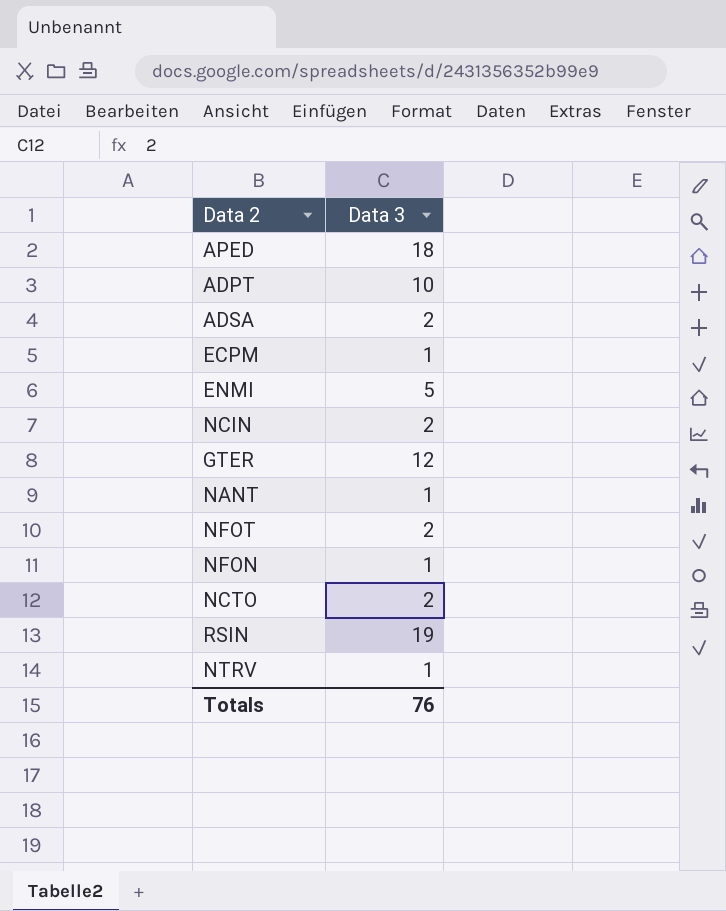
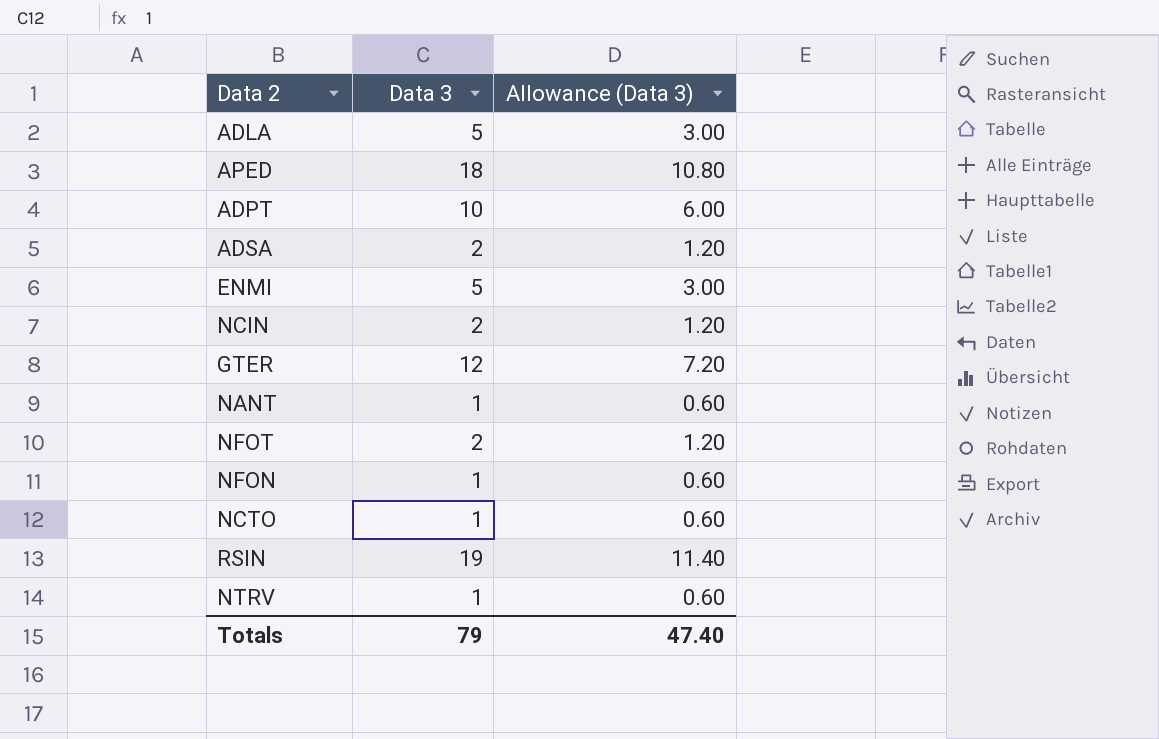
column Allowance (Data 3) | formula: none -> [Data 3] * 0.6
row ECPM: 1 -> none
row ADLA: none -> 5 | 3.00
NCTO | Data 3: 2 -> 1
Totals | Data 3: 76 -> 79

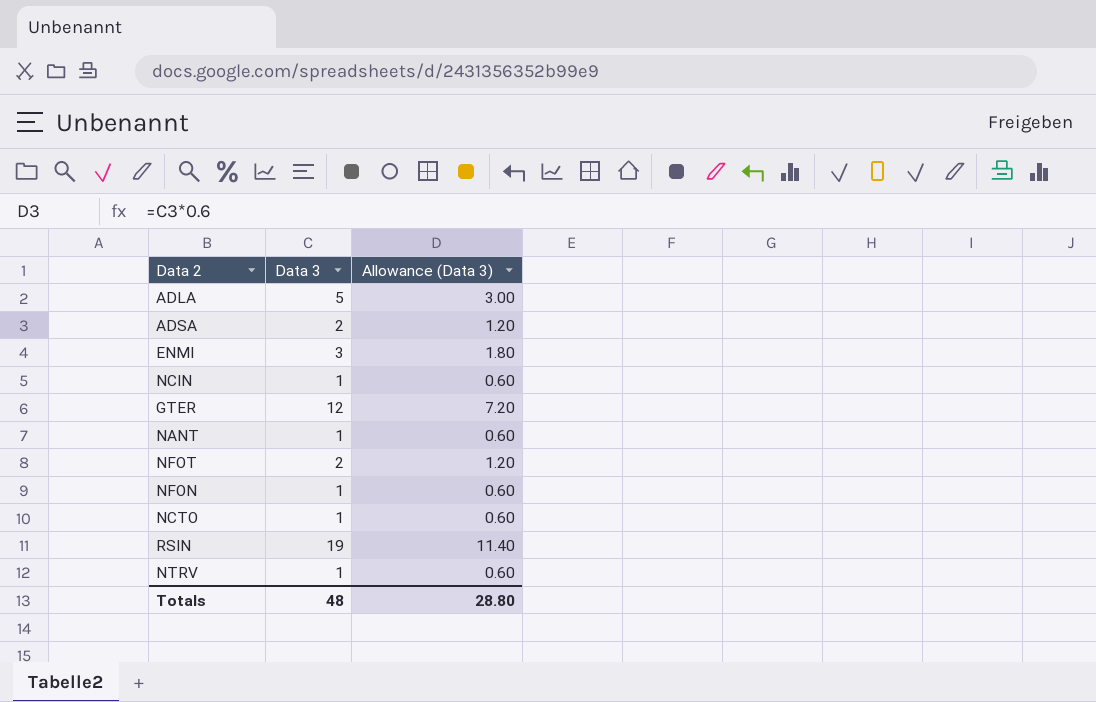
row APED: 18 | 10.80 -> none
row ADPT: 10 | 6.00 -> none
ENMI | Data 3: 5 -> 3
ENMI | Allowance (Data 3): 3.00 -> 1.80
NCIN | Data 3: 2 -> 1
NCIN | Allowance (Data 3): 1.20 -> 0.60
Totals | Data 3: 79 -> 48
Totals | Allowance (Data 3): 47.40 -> 28.80

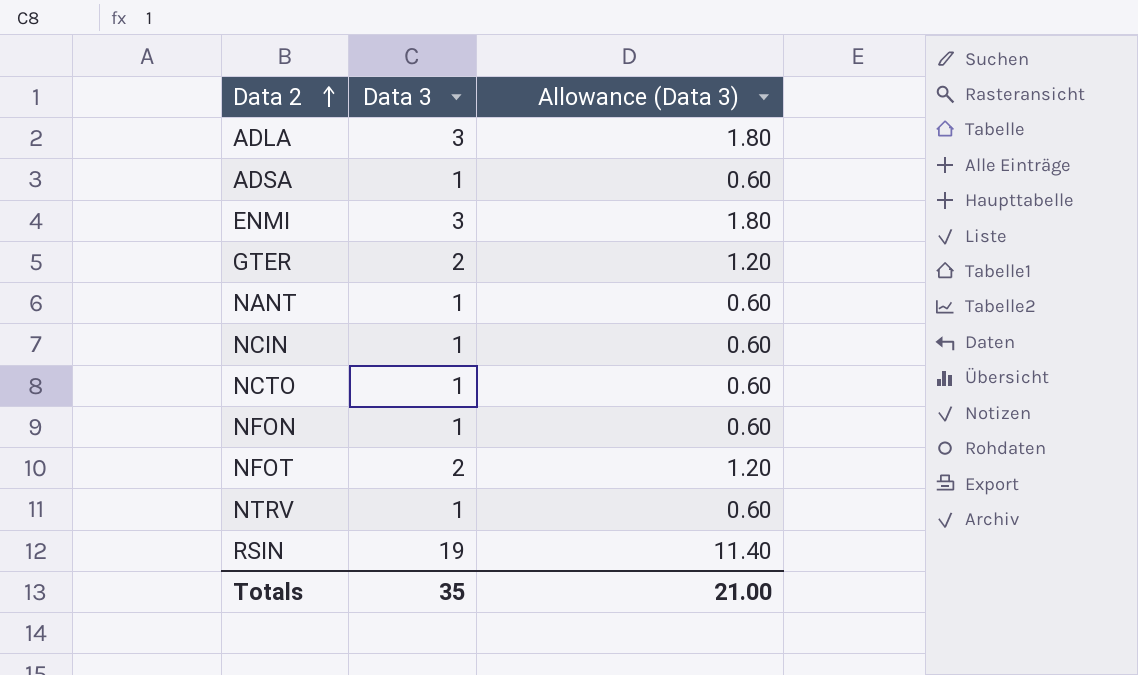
row order: none -> Data 2 ascending
ADLA | Data 3: 5 -> 3
ADLA | Allowance (Data 3): 3.00 -> 1.80
ADSA | Data 3: 2 -> 1
ADSA | Allowance (Data 3): 1.20 -> 0.60
GTER | Data 3: 12 -> 2
GTER | Allowance (Data 3): 7.20 -> 1.20
Totals | Data 3: 48 -> 35
Totals | Allowance (Data 3): 28.80 -> 21.00

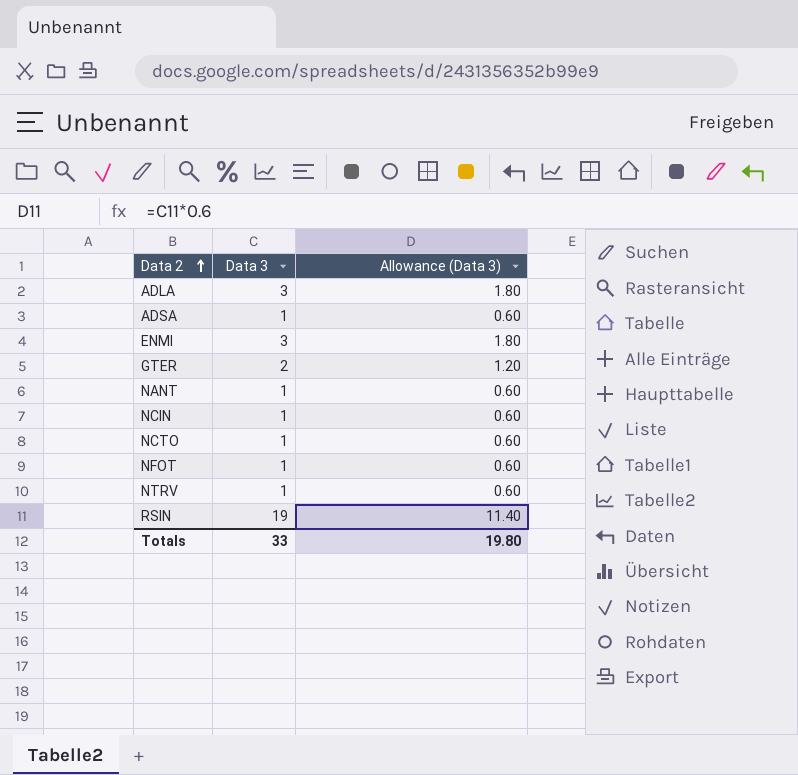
row NFON: 1 | 0.60 -> none
NFOT | Data 3: 2 -> 1
NFOT | Allowance (Data 3): 1.20 -> 0.60
Totals | Data 3: 35 -> 33
Totals | Allowance (Data 3): 21.00 -> 19.80

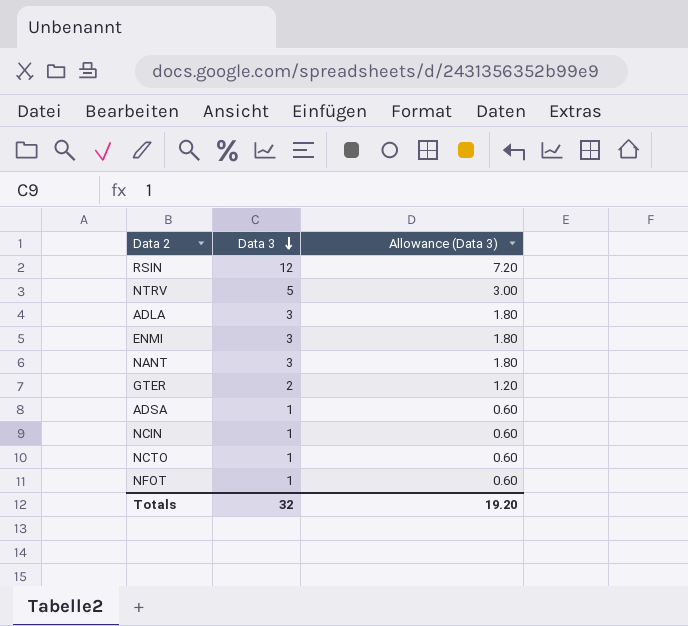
row order: Data 2 ascending -> Data 3 descending
RSIN | Data 3: 19 -> 12
RSIN | Allowance (Data 3): 11.40 -> 7.20
NTRV | Data 3: 1 -> 5
NTRV | Allowance (Data 3): 0.60 -> 3.00
NANT | Data 3: 1 -> 3
NANT | Allowance (Data 3): 0.60 -> 1.80
Totals | Data 3: 33 -> 32
Totals | Allowance (Data 3): 19.80 -> 19.20

